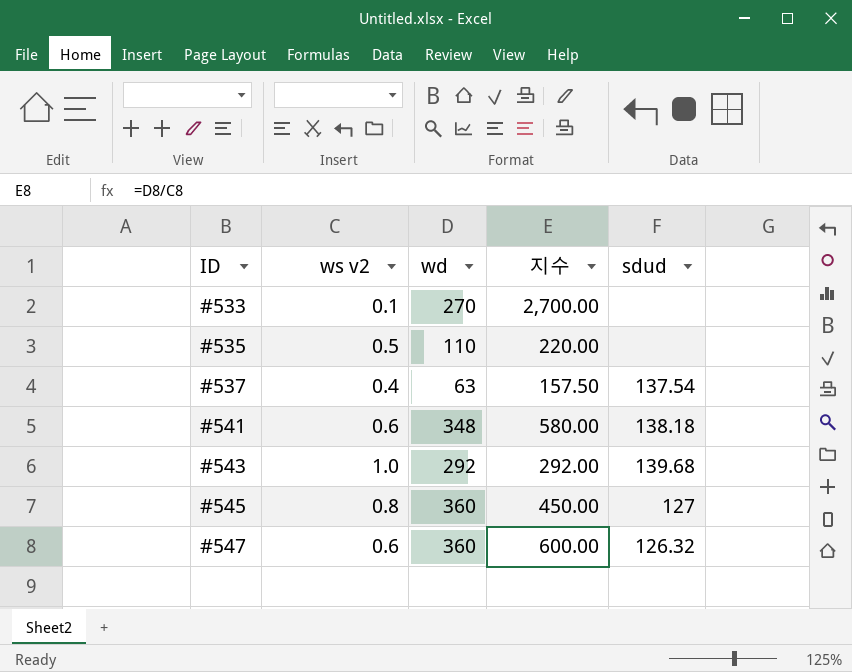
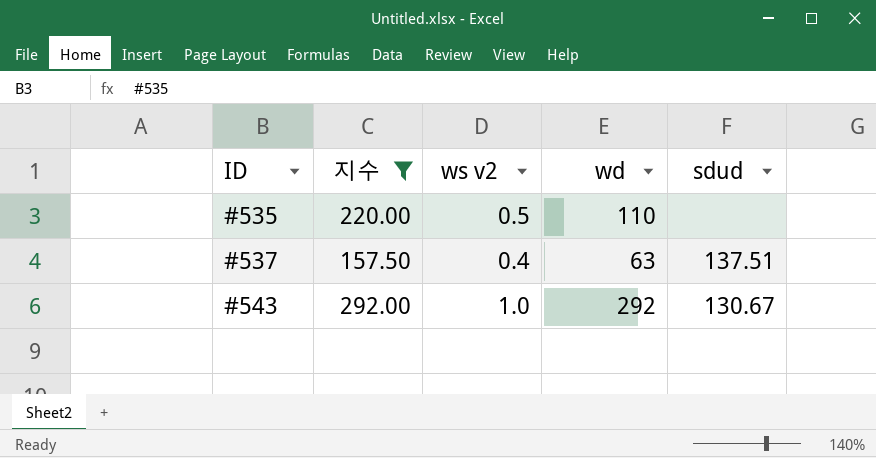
filter: none -> 지수 <= 292.00
column 지수 | position: 4 -> 2
#537 | sdud: 137.54 -> 137.51
#543 | sdud: 139.68 -> 130.67

